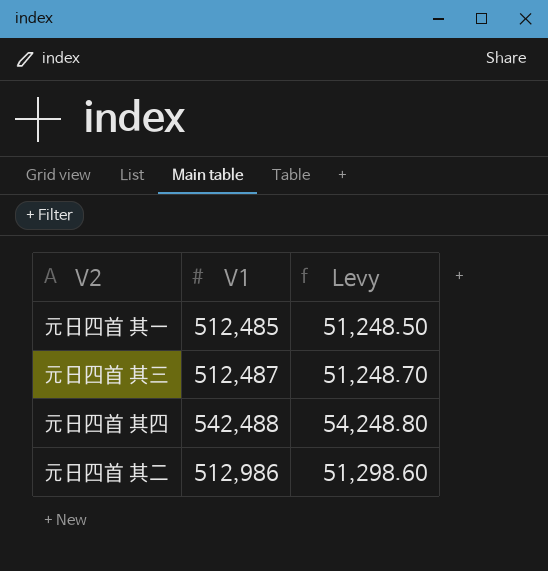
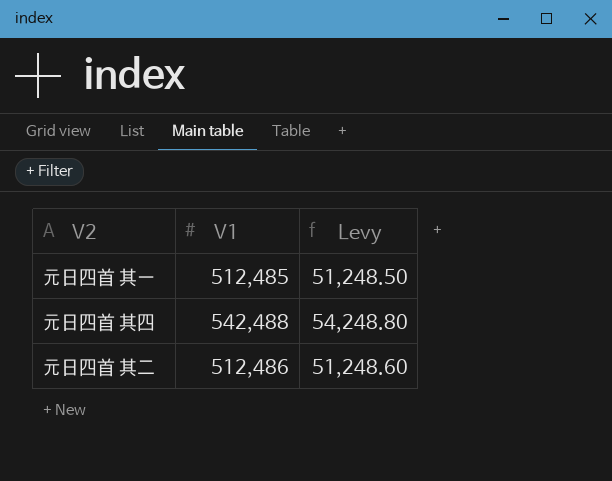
row 元日四首 其三: 512,487 | 51,248.70 -> none
元日四首 其二 | V1: 512,986 -> 512,486
元日四首 其二 | Levy: 51,298.60 -> 51,248.60

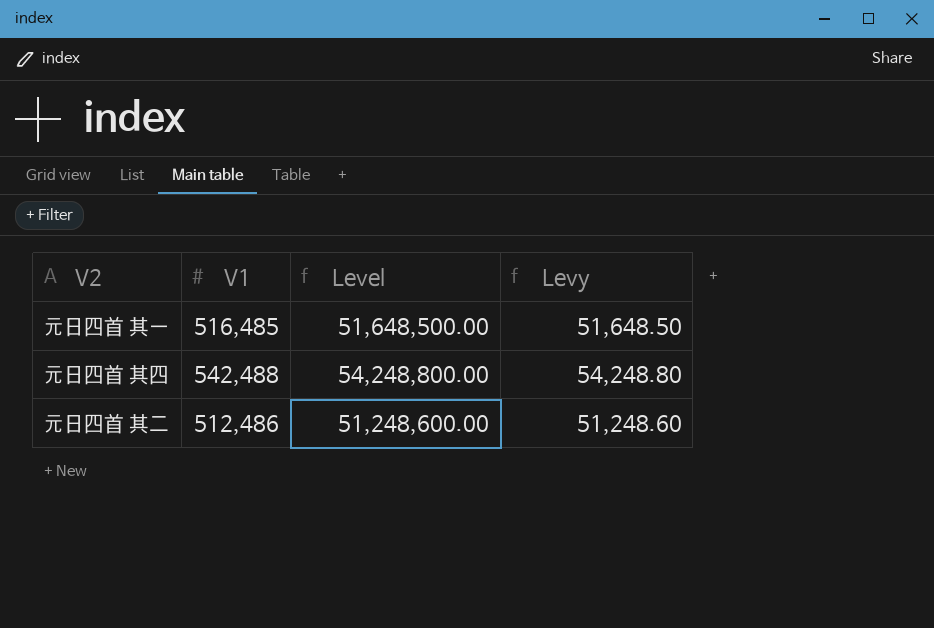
column Level | formula: none -> [V1] * 100
元日四首 其一 | V1: 512,485 -> 516,485
元日四首 其一 | Levy: 51,248.50 -> 51,648.50

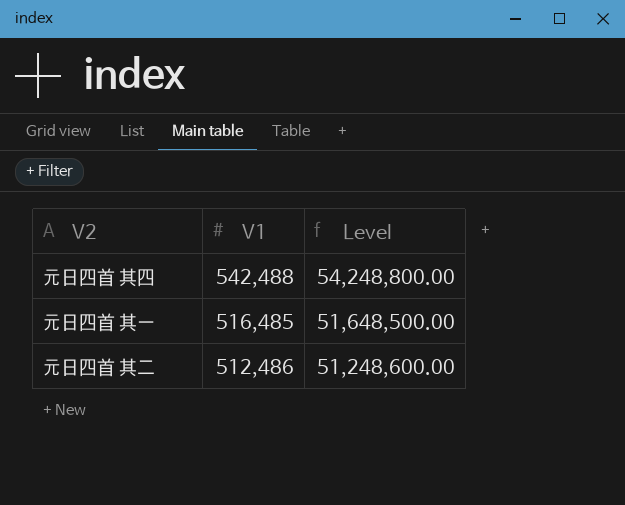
row order: none -> V1 descending
column Levy | formula: [V1] * 0.1 -> none

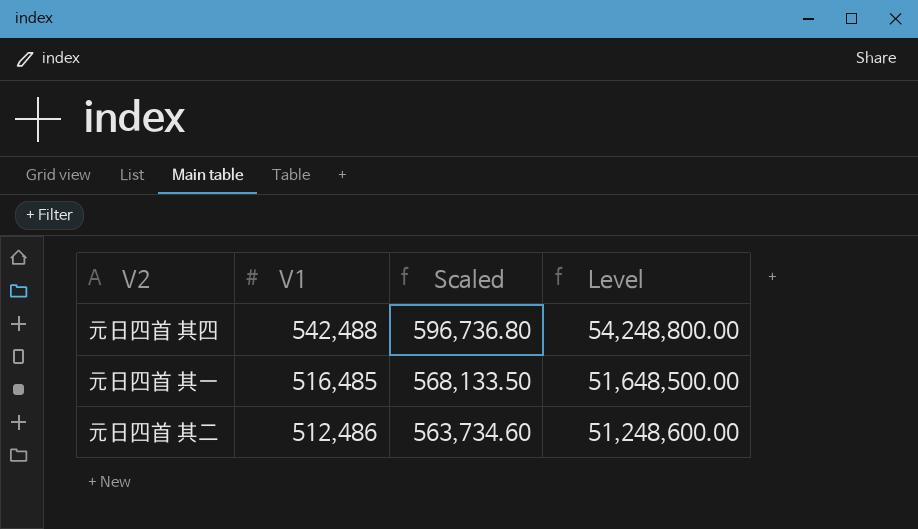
column Scaled | formula: none -> [V1] * 1.1

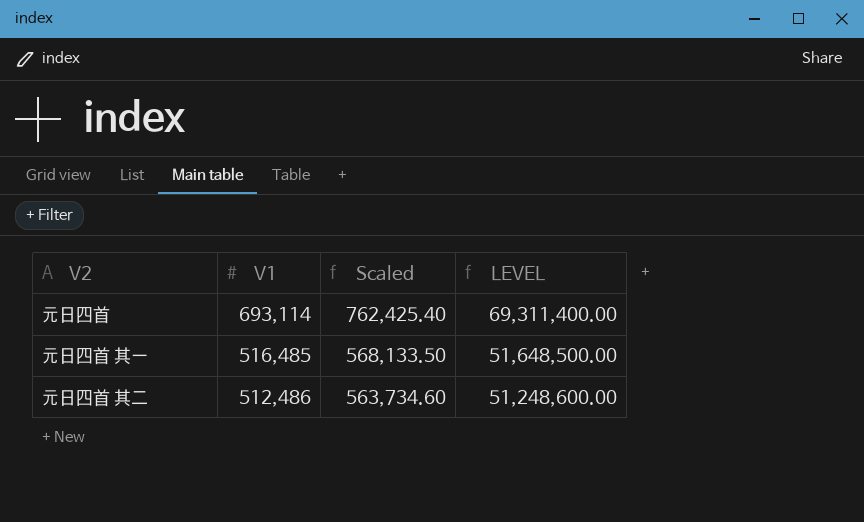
column name: Level -> LEVEL
row 元日四首 其四: 542,488 | 596,736.80 | 54,248,800.00 -> none
row 元日四首: none -> 693,114 | 762,425.40 | 69,311,400.00

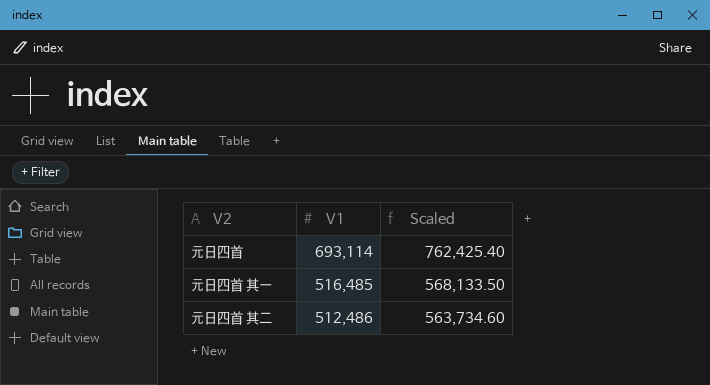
column LEVEL | formula: [V1] * 100 -> none

